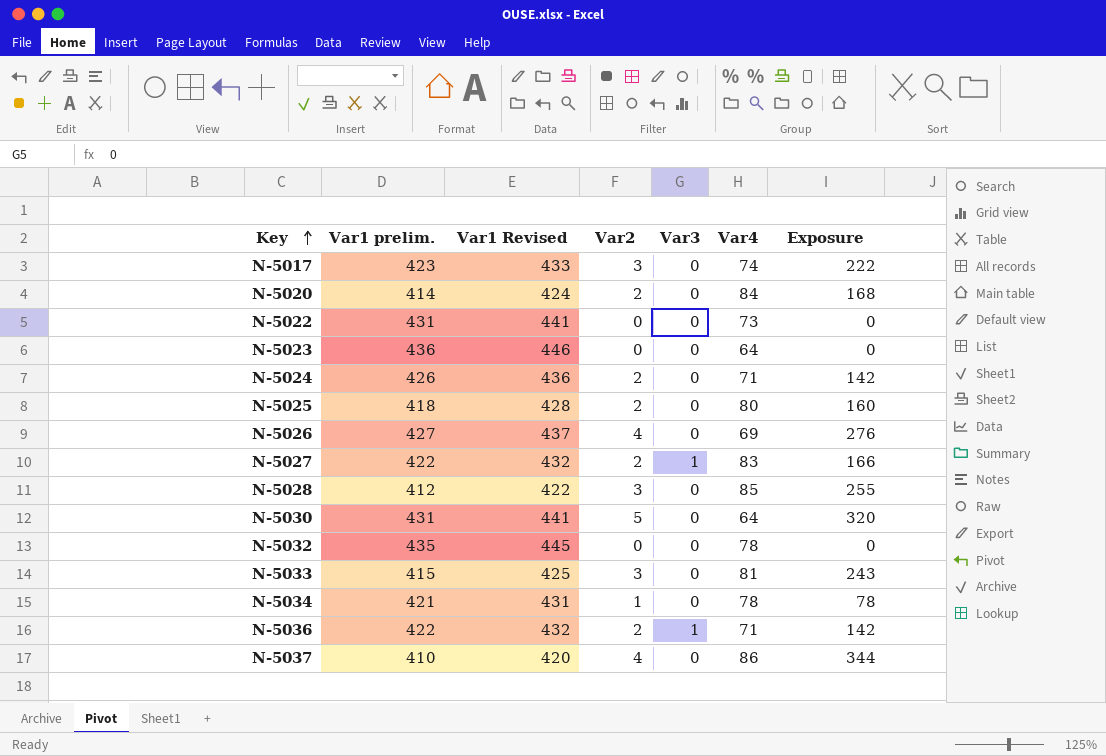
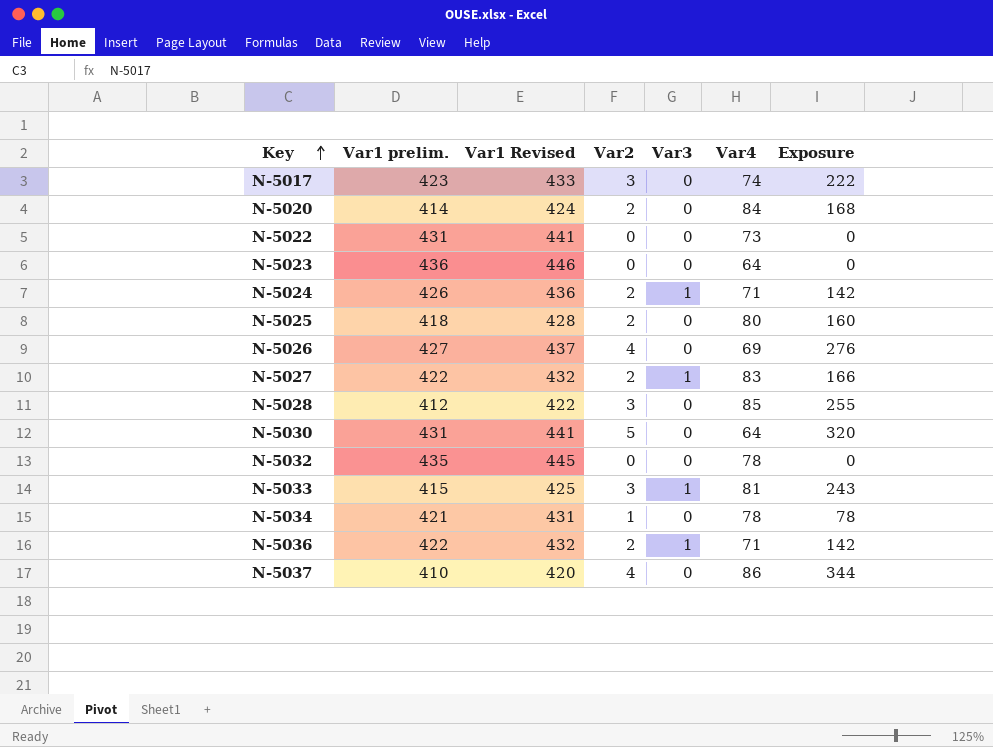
N-5024 | Var3: 0 -> 1
N-5033 | Var3: 0 -> 1

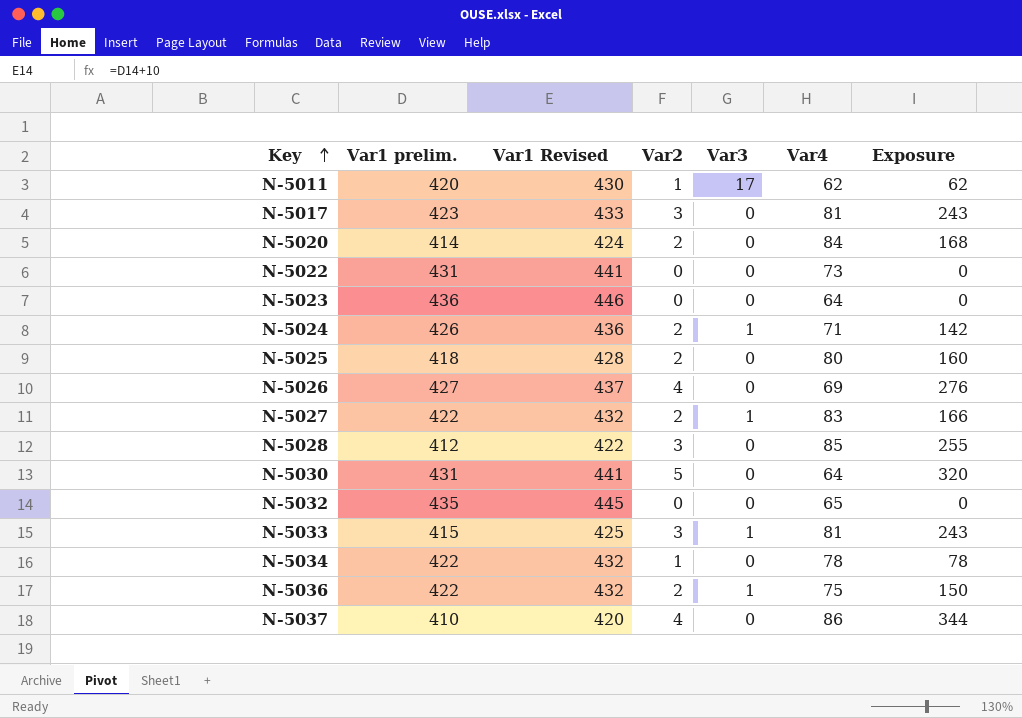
row N-5011: none -> 420 | 430 | 1 | 17 | 62 | 62
N-5017 | Var4: 74 -> 81
N-5017 | Exposure: 222 -> 243
N-5032 | Var4: 78 -> 65
N-5034 | Var1 prelim.: 421 -> 422
N-5034 | Var1 Revised: 431 -> 432
N-5036 | Var4: 71 -> 75
N-5036 | Exposure: 142 -> 150

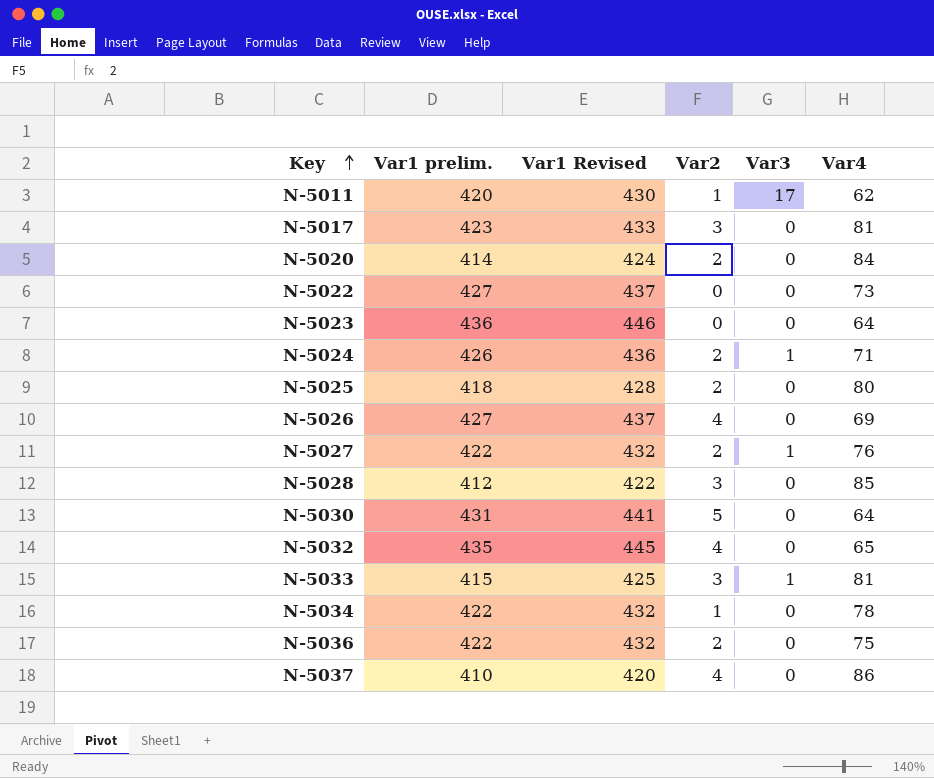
column Exposure | formula: [Var2] * [Var4] -> none
N-5022 | Var1 prelim.: 431 -> 427
N-5022 | Var1 Revised: 441 -> 437
N-5027 | Var4: 83 -> 76
N-5032 | Var2: 0 -> 4
N-5036 | Var3: 1 -> 0

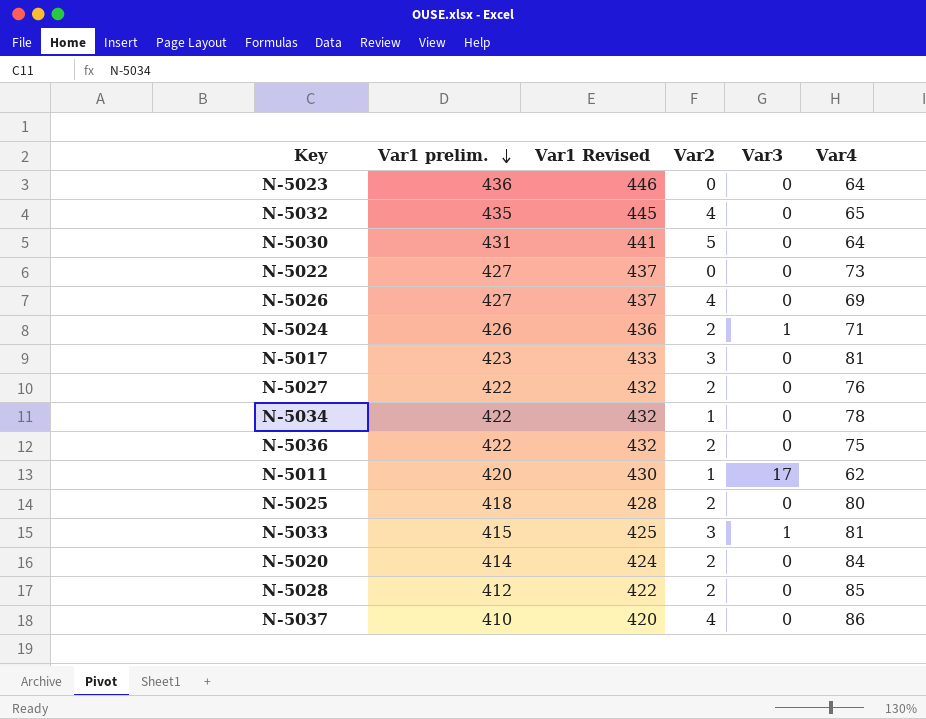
row order: Key ascending -> Var1 prelim. descending
N-5027 | Var3: 1 -> 0
N-5028 | Var2: 3 -> 2

